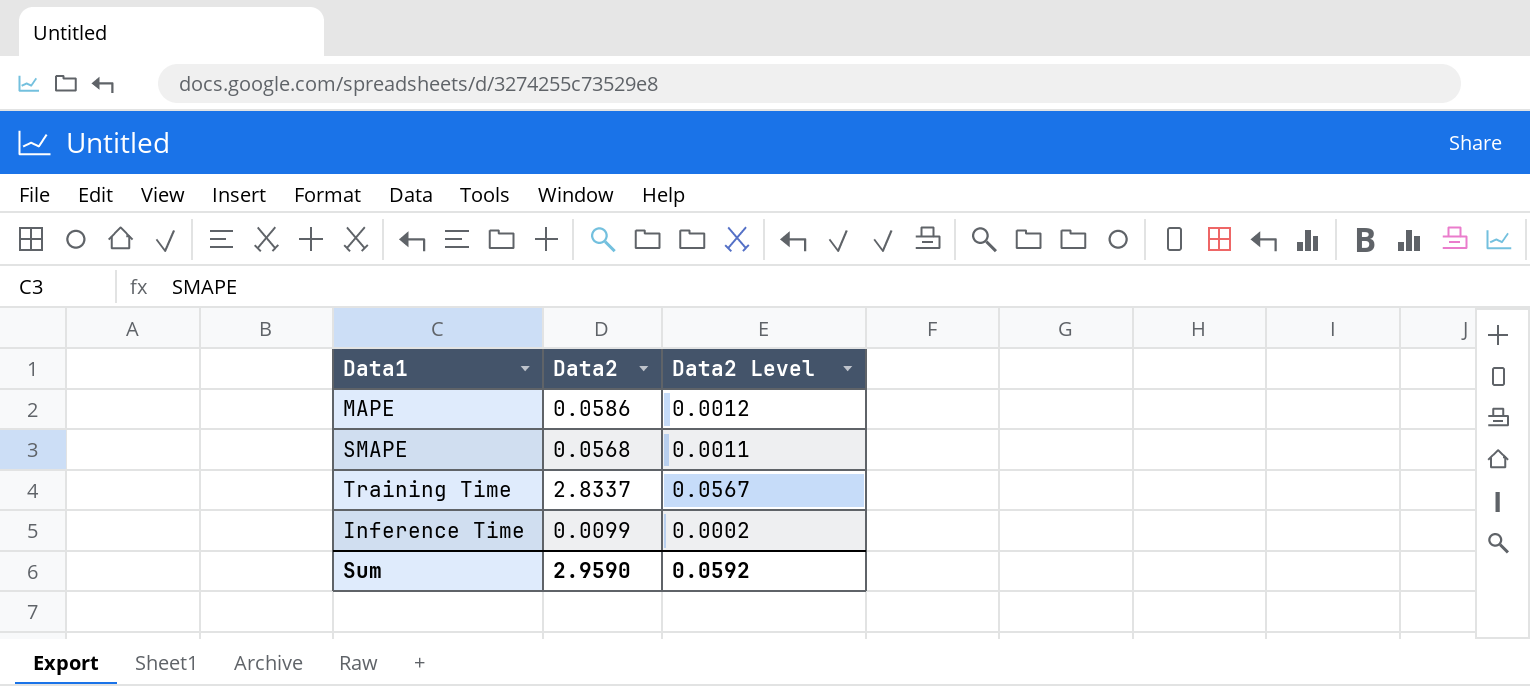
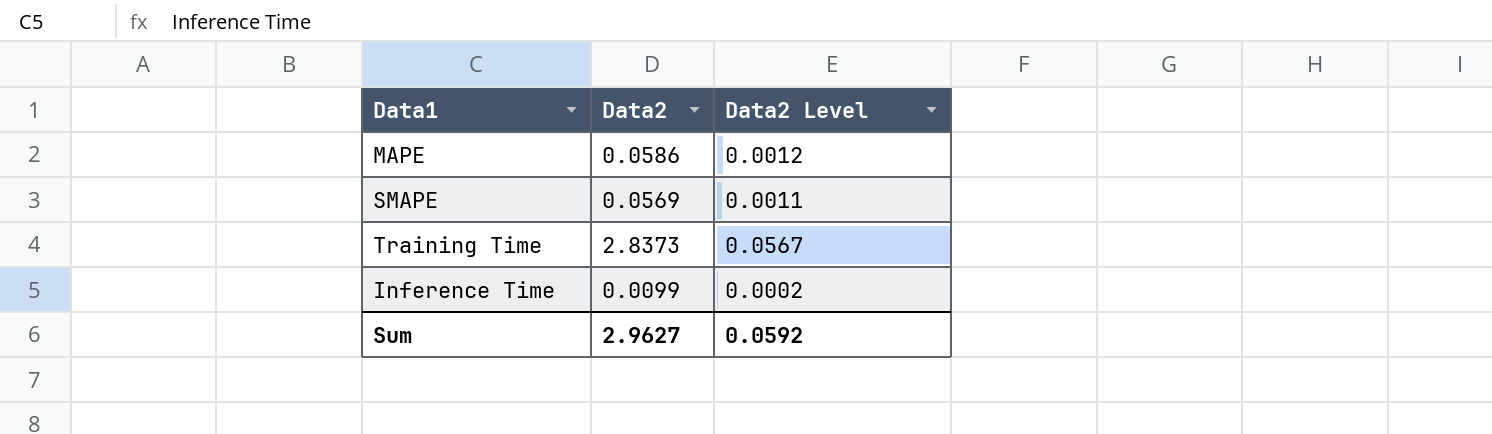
SMAPE | Data2: 0.0568 -> 0.0569
Training Time | Data2: 2.8337 -> 2.8373
Sum | Data2: 2.9590 -> 2.9627

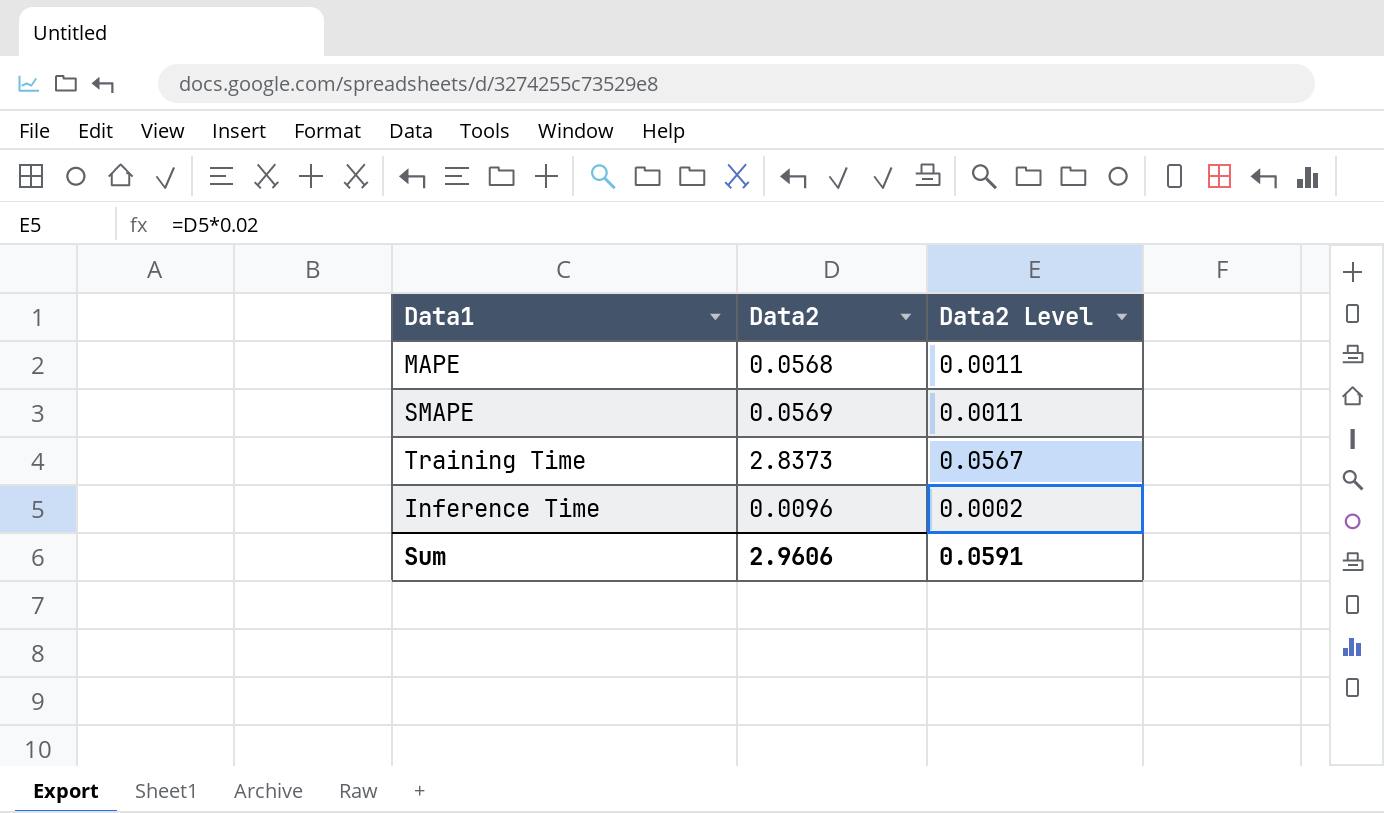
MAPE | Data2: 0.0586 -> 0.0568
MAPE | Data2 Level: 0.0012 -> 0.0011
Inference Time | Data2: 0.0099 -> 0.0096
Sum | Data2: 2.9627 -> 2.9606
Sum | Data2 Level: 0.0592 -> 0.0591

